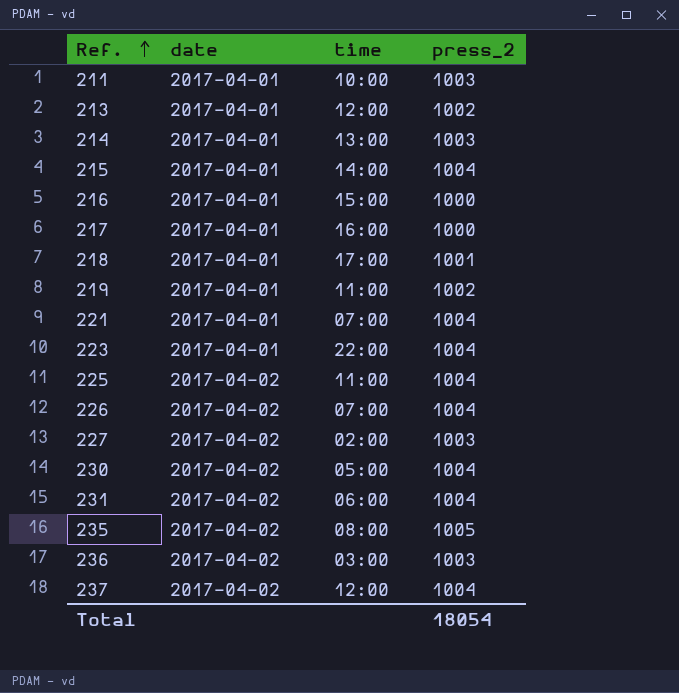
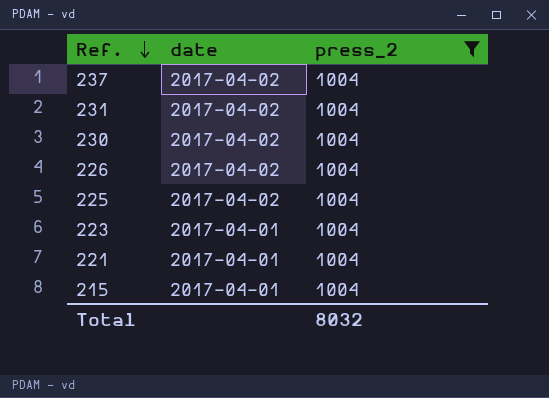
filter: none -> press_2 = 1004
row order: Ref. ascending -> Ref. descending
column time | position: 3 -> none
Total | press_2: 18054 -> 8032

